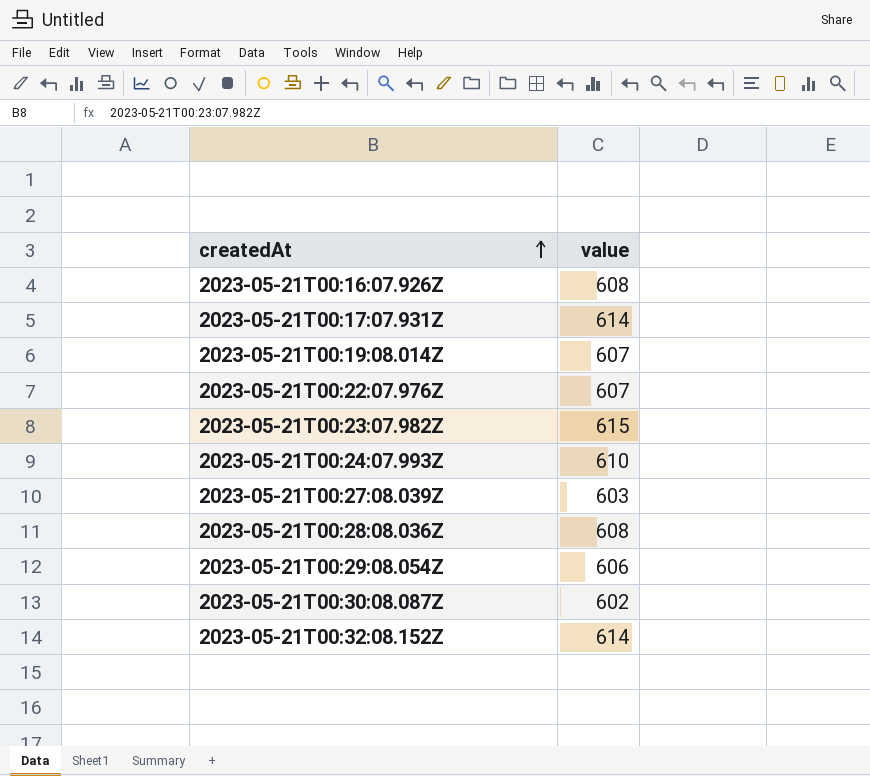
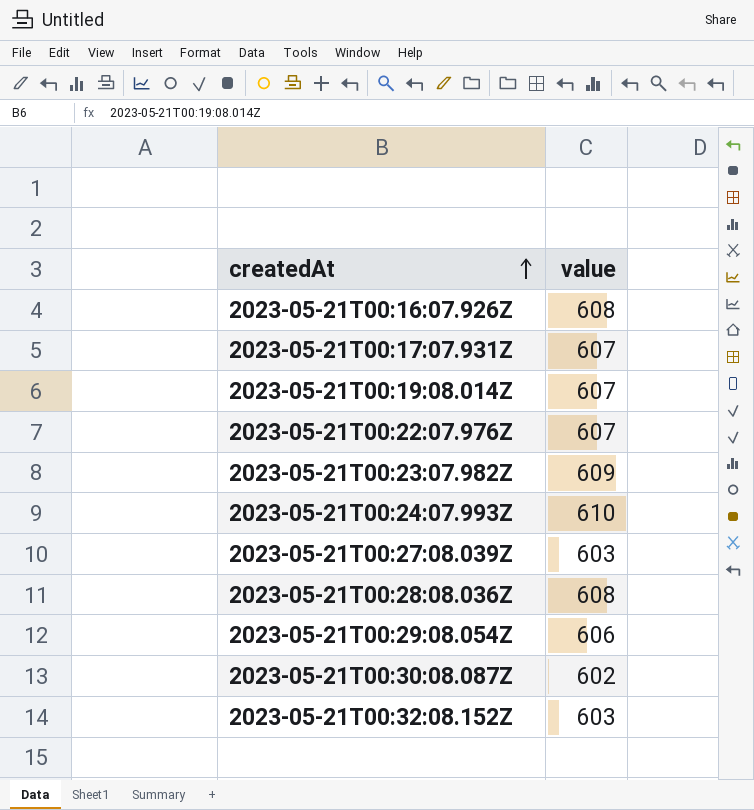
2023-05-21T00:17:07.931Z | value: 614 -> 607
2023-05-21T00:23:07.982Z | value: 615 -> 609
2023-05-21T00:32:08.152Z | value: 614 -> 603

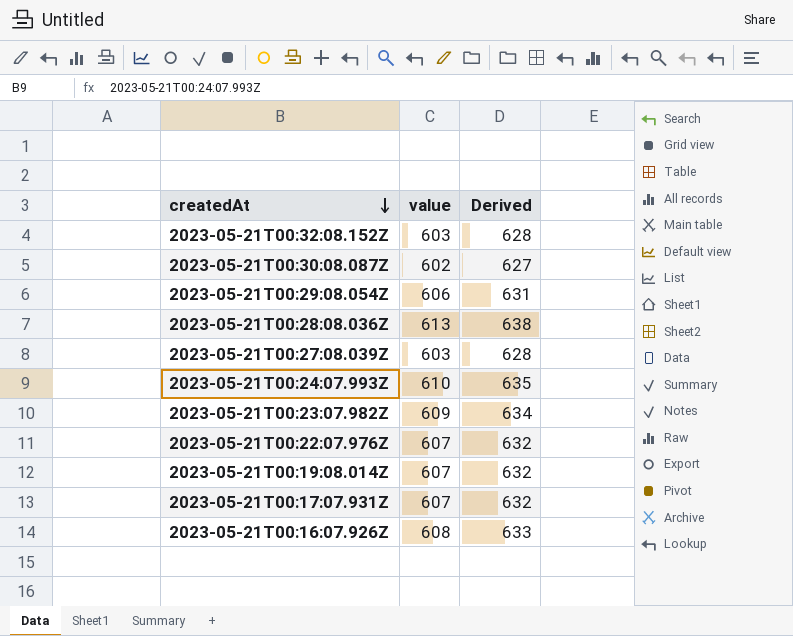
row order: createdAt ascending -> createdAt descending
column Derived | formula: none -> [value] + 25
2023-05-21T00:28:08.036Z | value: 608 -> 613

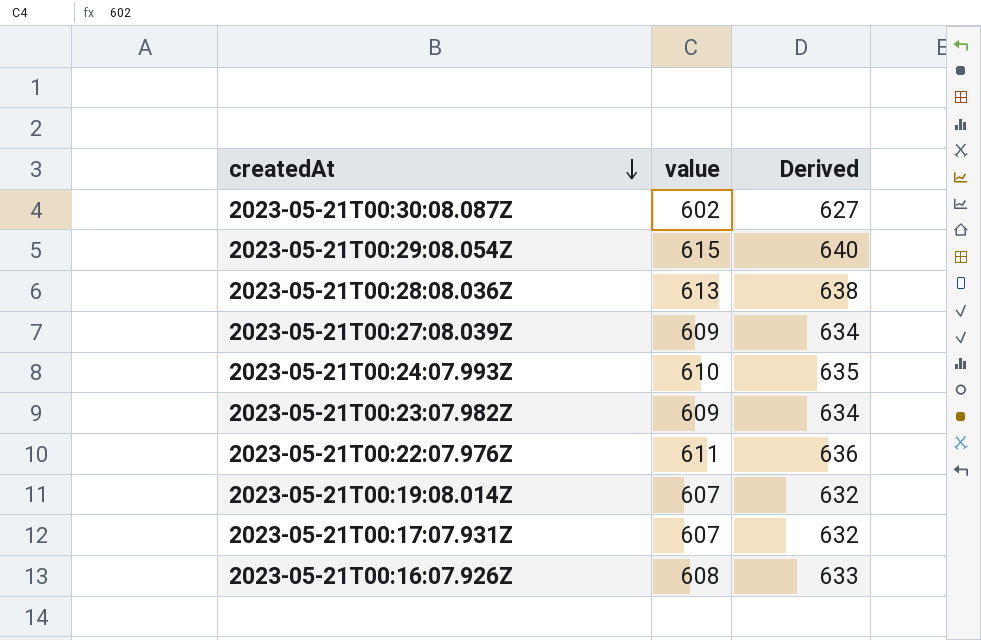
row 2023-05-21T00:32:08.152Z: 603 | 628 -> none
2023-05-21T00:29:08.054Z | value: 606 -> 615
2023-05-21T00:29:08.054Z | Derived: 631 -> 640
2023-05-21T00:27:08.039Z | value: 603 -> 609
2023-05-21T00:27:08.039Z | Derived: 628 -> 634
2023-05-21T00:22:07.976Z | value: 607 -> 611
2023-05-21T00:22:07.976Z | Derived: 632 -> 636

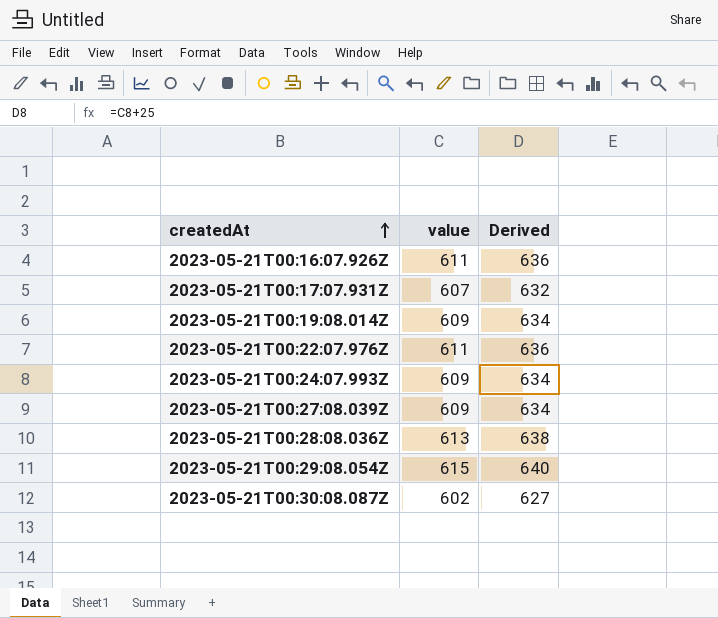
row order: createdAt descending -> createdAt ascending
row 2023-05-21T00:23:07.982Z: 609 | 634 -> none
2023-05-21T00:16:07.926Z | value: 608 -> 611
2023-05-21T00:16:07.926Z | Derived: 633 -> 636
2023-05-21T00:19:08.014Z | value: 607 -> 609
2023-05-21T00:19:08.014Z | Derived: 632 -> 634
2023-05-21T00:24:07.993Z | value: 610 -> 609
2023-05-21T00:24:07.993Z | Derived: 635 -> 634

